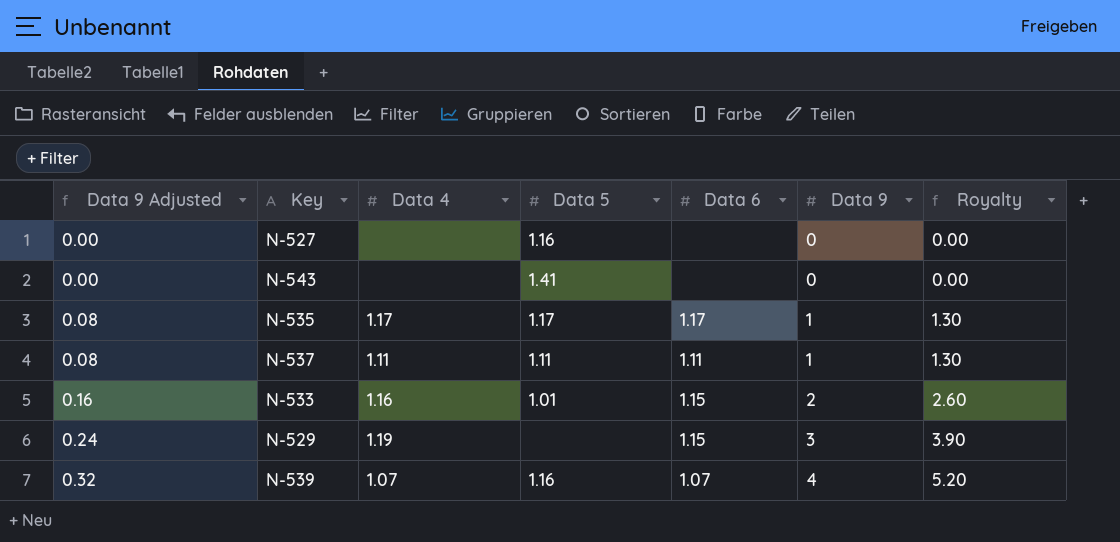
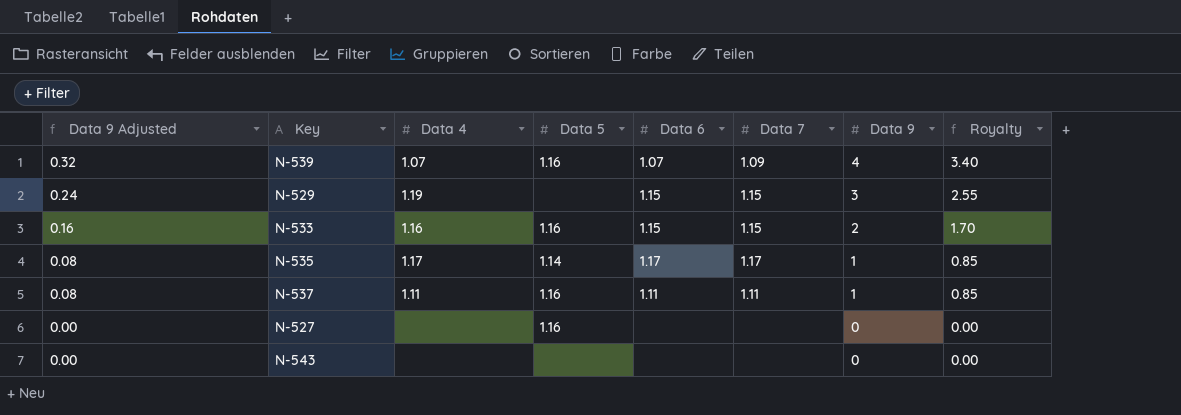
row order: Data 9 Adjusted ascending -> Data 9 Adjusted descending
column Data 7 | position: none -> 6
column Royalty | formula: [Data 9] * 1.3 -> [Data 9] * 0.85
N-533 | Data 5: 1.01 -> 1.16
N-535 | Data 5: 1.17 -> 1.14
N-537 | Data 5: 1.11 -> 1.16
N-543 | Data 5: 1.41 -> none

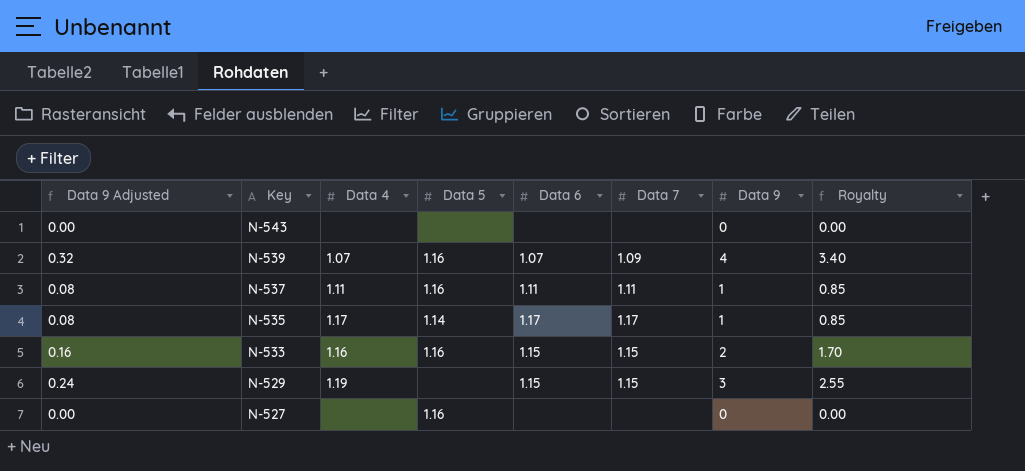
row order: Data 9 Adjusted descending -> Key descending

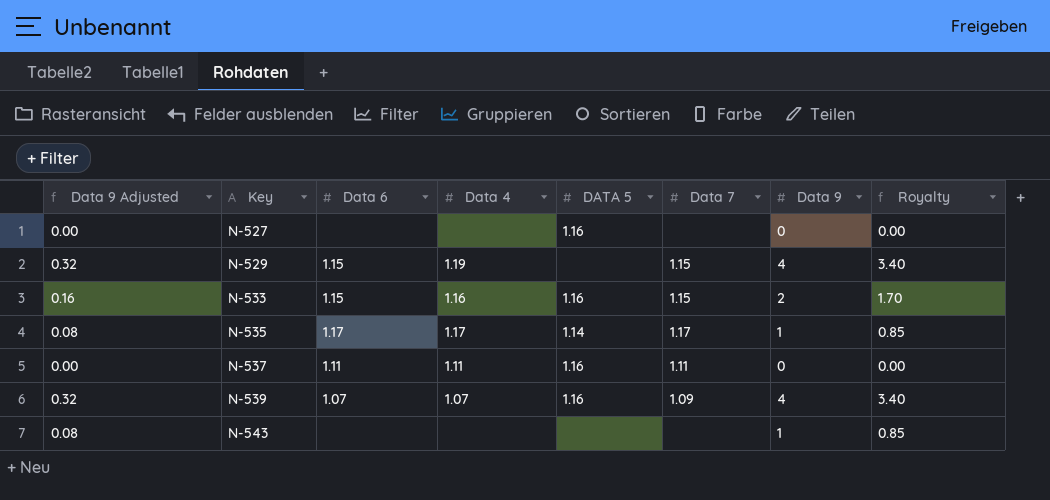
row order: Key descending -> Key ascending
column Data 6 | position: 5 -> 3
column name: Data 5 -> DATA 5
N-529 | Data 9 Adjusted: 0.24 -> 0.32
N-529 | Data 9: 3 -> 4
N-529 | Royalty: 2.55 -> 3.40
N-537 | Data 9 Adjusted: 0.08 -> 0.00
N-537 | Data 9: 1 -> 0
N-537 | Royalty: 0.85 -> 0.00
N-543 | Data 9 Adjusted: 0.00 -> 0.08
N-543 | Data 9: 0 -> 1
N-543 | Royalty: 0.00 -> 0.85

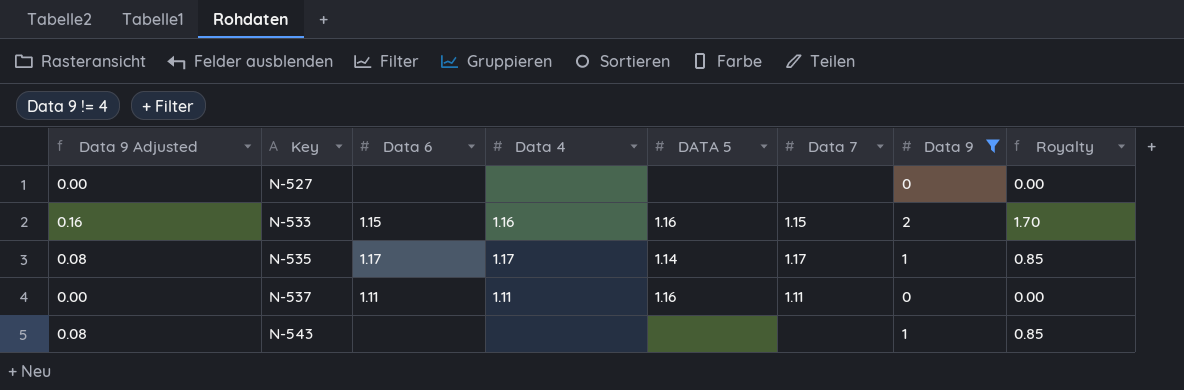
filter: none -> Data 9 != 4
N-527 | DATA 5: 1.16 -> none

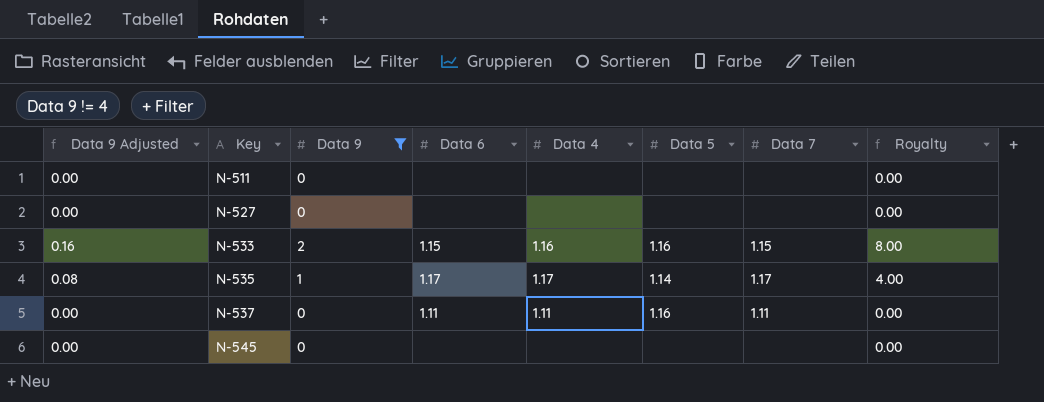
column Data 9 | position: 7 -> 3
column name: DATA 5 -> Data 5
column Royalty | formula: [Data 9] * 0.85 -> [Data 9] * 4
row N-543: 0.08 | none | none | none | none | 1 | 0.85 -> none
row N-511: none -> 0.00 | 0 | none | none | none | none | 0.00
row N-545: none -> 0.00 | 0 | none | none | none | none | 0.00

